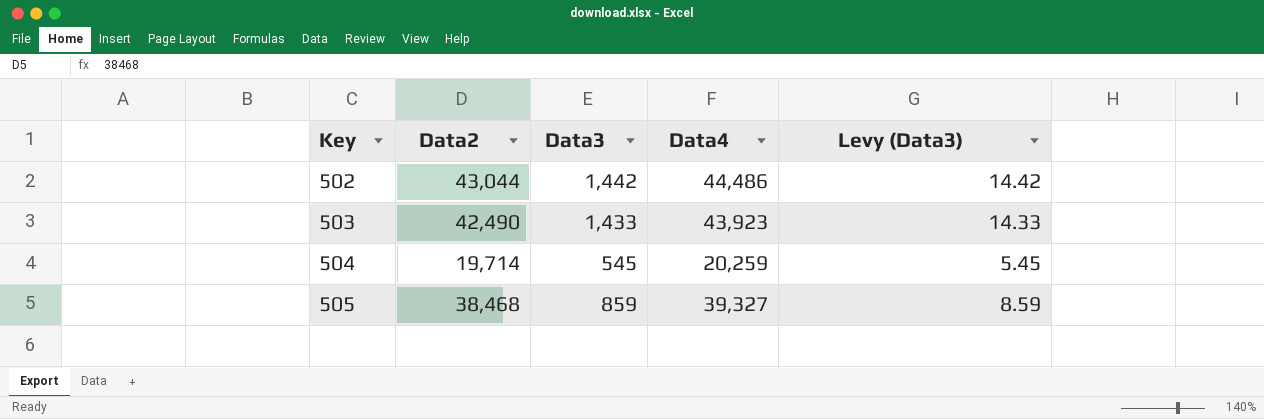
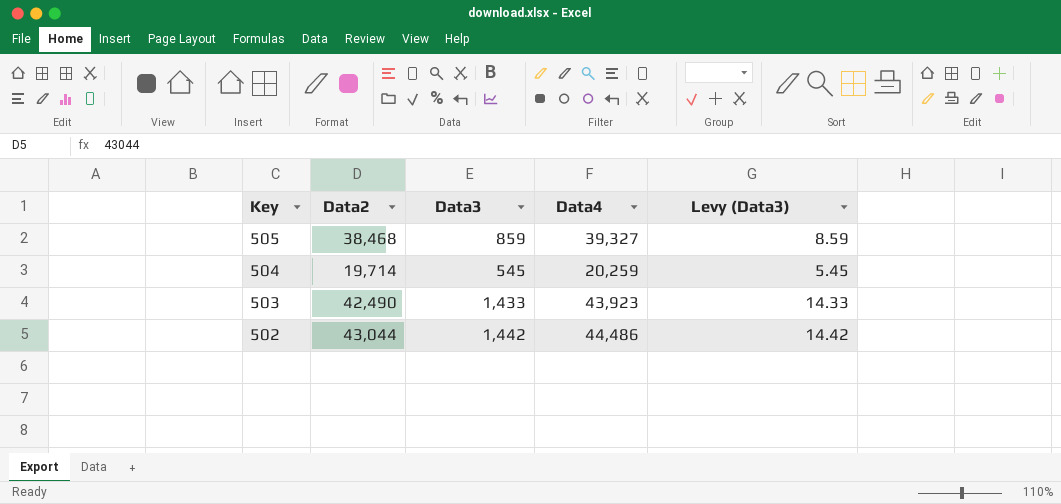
row order: Key ascending -> Key descending

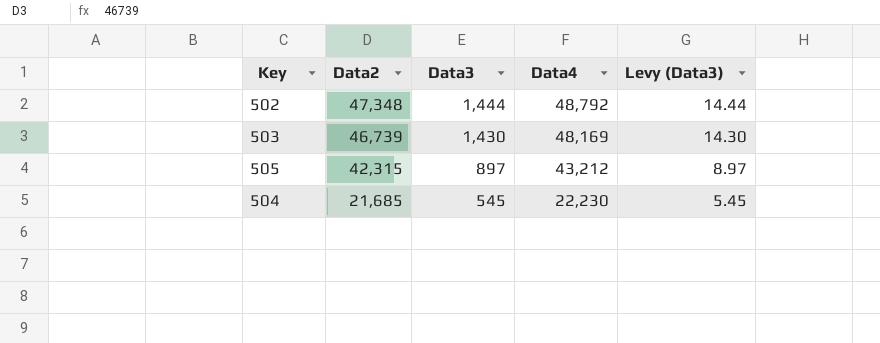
row order: Key descending -> Data2 descending
502 | Data2: 43,044 -> 47,348
502 | Data3: 1,442 -> 1,444
502 | Data4: 44,486 -> 48,792
502 | Levy (Data3): 14.42 -> 14.44
503 | Data2: 42,490 -> 46,739
503 | Data3: 1,433 -> 1,430
503 | Data4: 43,923 -> 48,169
503 | Levy (Data3): 14.33 -> 14.30
505 | Data2: 38,468 -> 42,315
505 | Data3: 859 -> 897
505 | Data4: 39,327 -> 43,212
505 | Levy (Data3): 8.59 -> 8.97
504 | Data2: 19,714 -> 21,685
504 | Data4: 20,259 -> 22,230

